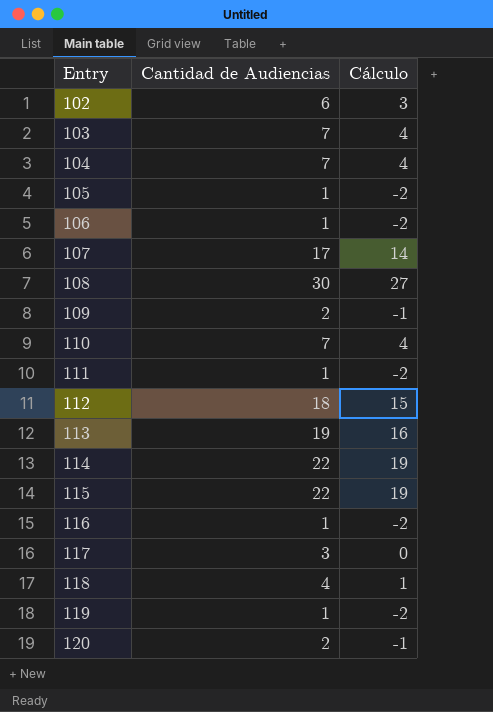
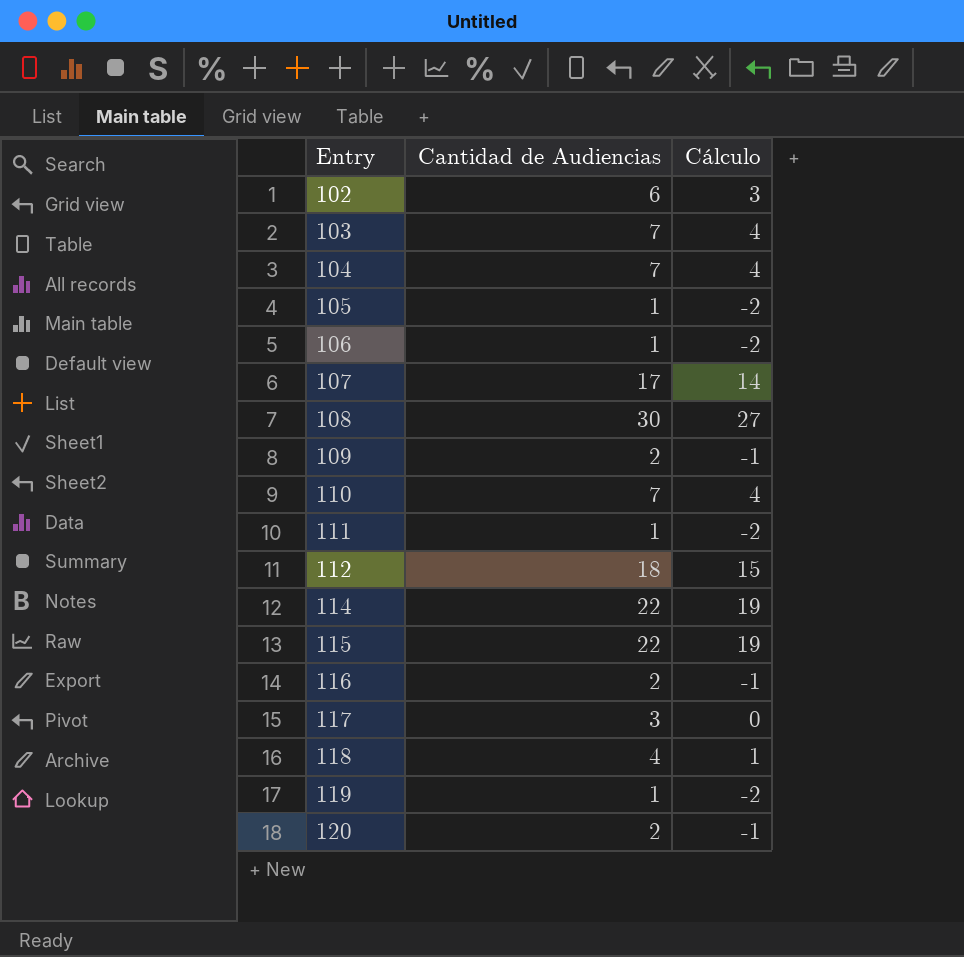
row 113: 19 | 16 -> none
116 | Cantidad de Audiencias: 1 -> 2
116 | Cálculo: -2 -> -1

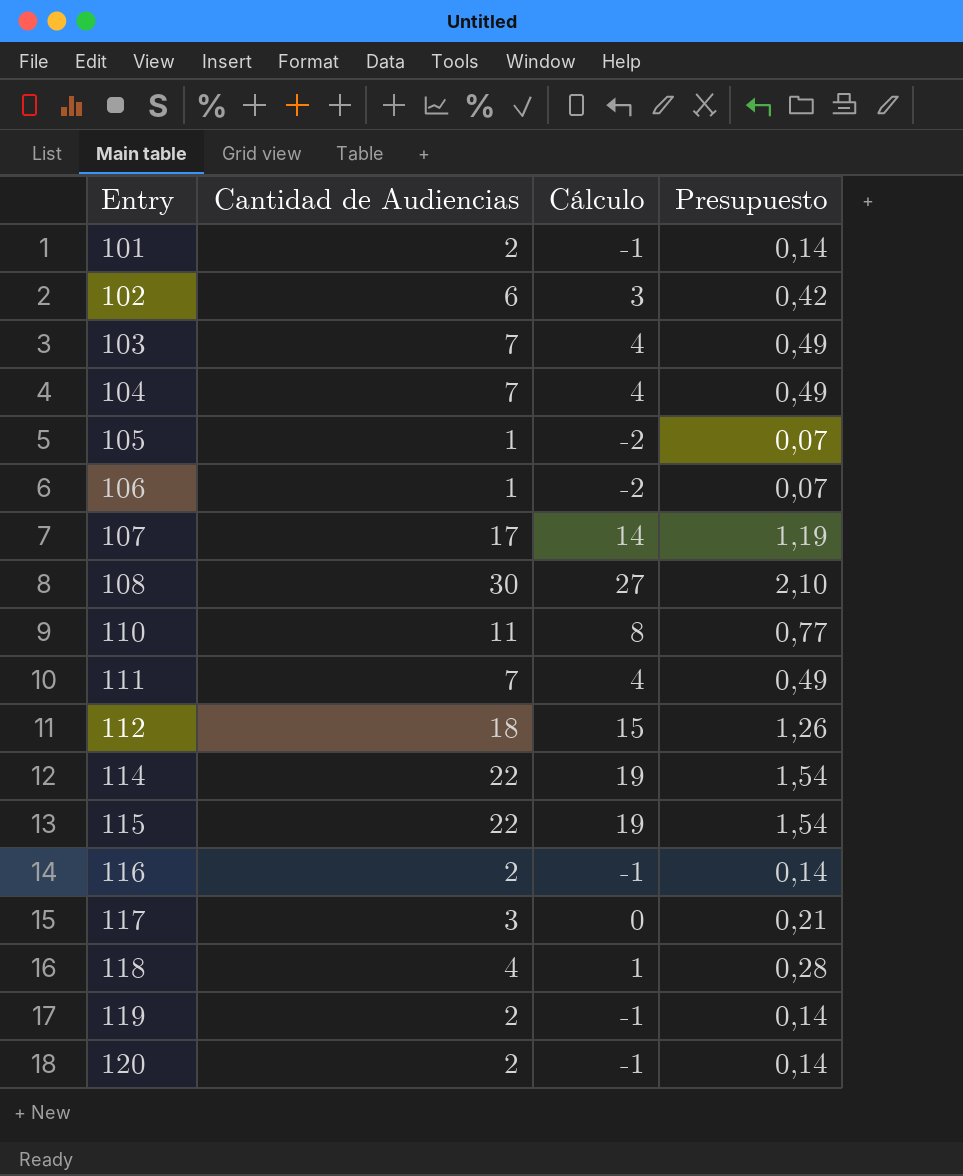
column Presupuesto | formula: none -> [Cantidad de Audiencias] * 0,07
row 109: 2 | -1 -> none
row 101: none -> 2 | -1 | 0,14
110 | Cantidad de Audiencias: 7 -> 11
110 | Cálculo: 4 -> 8
111 | Cantidad de Audiencias: 1 -> 7
111 | Cálculo: -2 -> 4
119 | Cantidad de Audiencias: 1 -> 2
119 | Cálculo: -2 -> -1

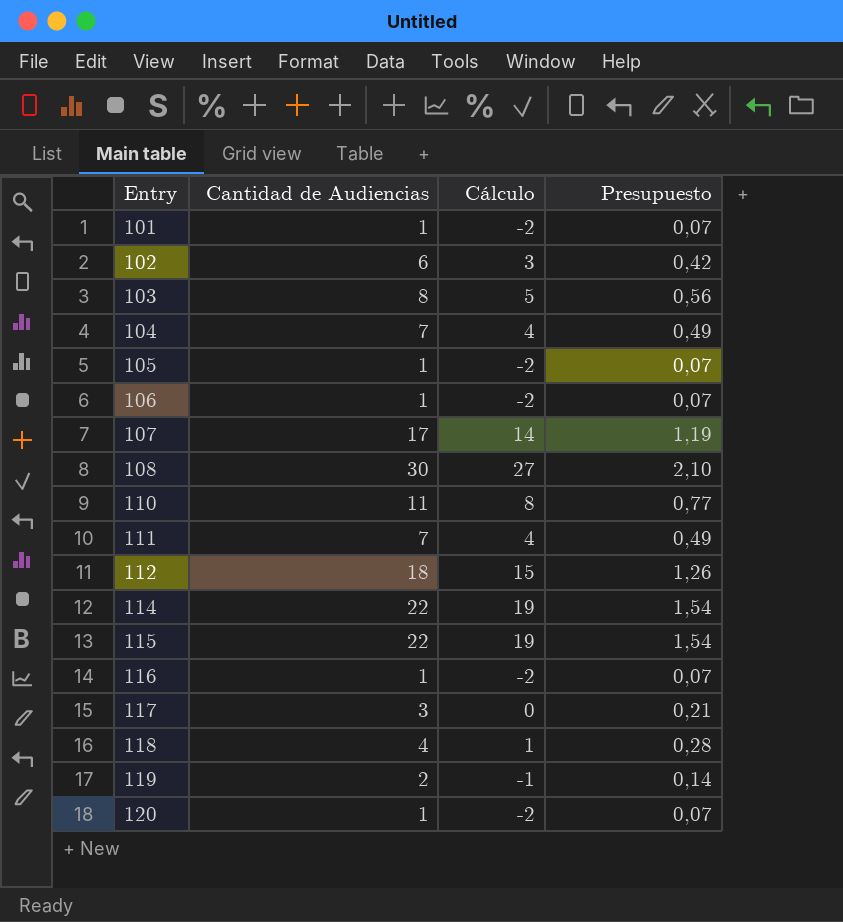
101 | Cantidad de Audiencias: 2 -> 1
101 | Cálculo: -1 -> -2
101 | Presupuesto: 0,14 -> 0,07
103 | Cantidad de Audiencias: 7 -> 8
103 | Cálculo: 4 -> 5
103 | Presupuesto: 0,49 -> 0,56
116 | Cantidad de Audiencias: 2 -> 1
116 | Cálculo: -1 -> -2
116 | Presupuesto: 0,14 -> 0,07
120 | Cantidad de Audiencias: 2 -> 1
120 | Cálculo: -1 -> -2
120 | Presupuesto: 0,14 -> 0,07

